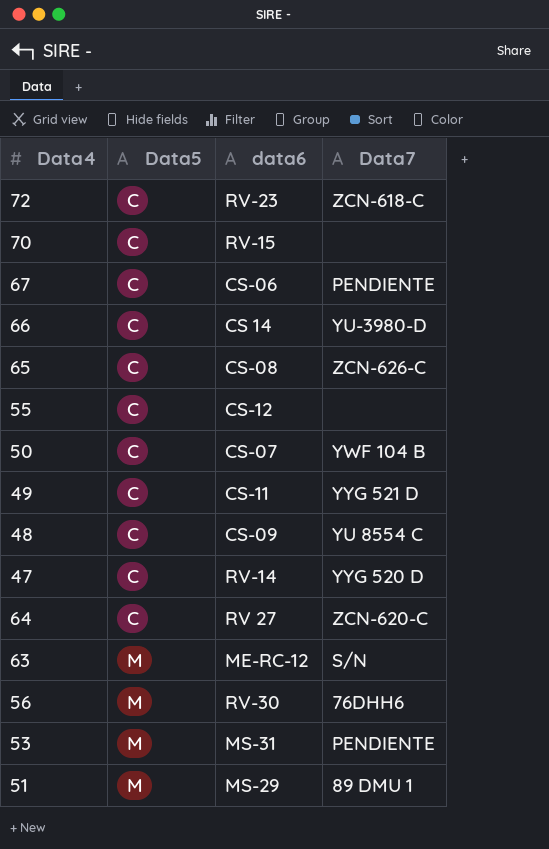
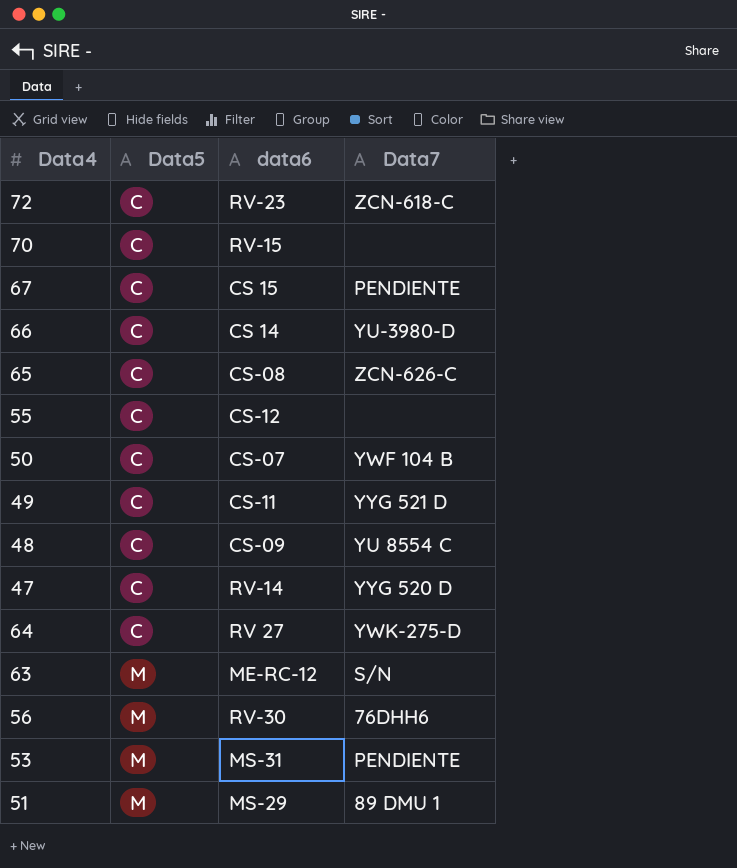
67 | data6: CS-06 -> CS 15
64 | Data7: ZCN-620-C -> YWK-275-D

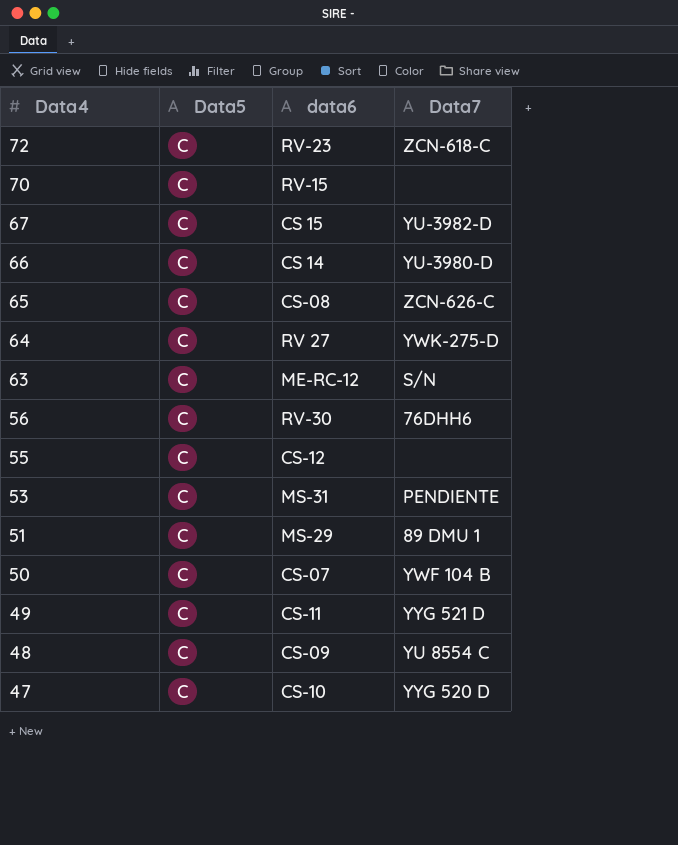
row order: Data5 ascending -> Data4 descending
67 | Data7: PENDIENTE -> YU-3982-D
63 | Data5: M -> C
56 | Data5: M -> C
53 | Data5: M -> C
51 | Data5: M -> C
47 | data6: RV-14 -> CS-10

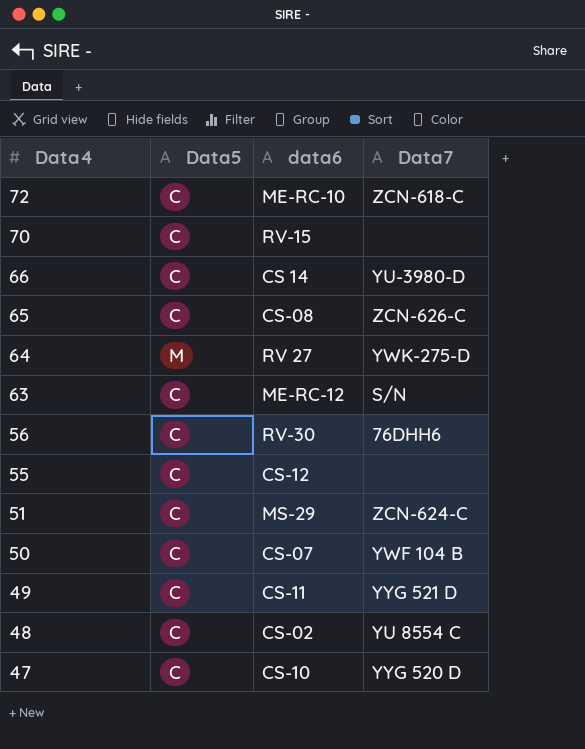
row 67: C | CS 15 | YU-3982-D -> none
row 53: C | MS-31 | PENDIENTE -> none
72 | data6: RV-23 -> ME-RC-10
64 | Data5: C -> M
51 | Data7: 89 DMU 1 -> ZCN-624-C
48 | data6: CS-09 -> CS-02

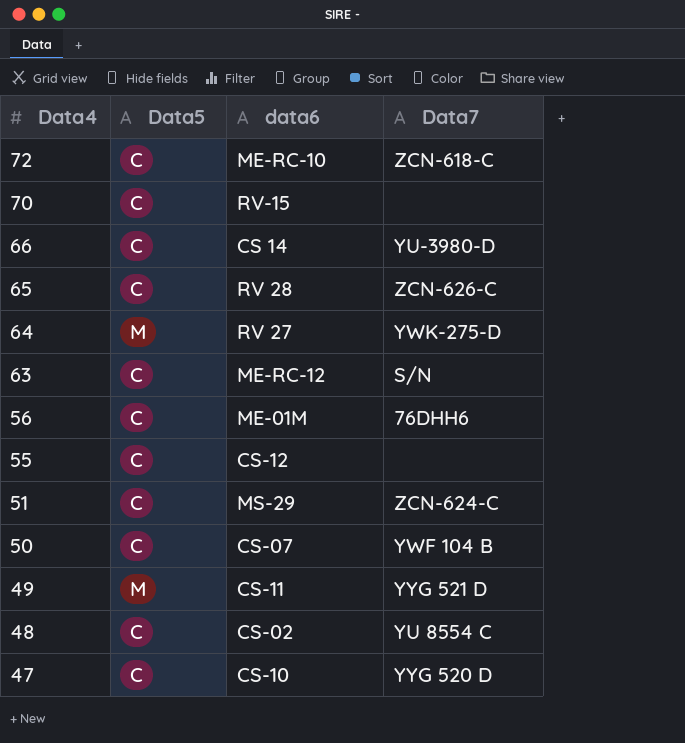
65 | data6: CS-08 -> RV 28
56 | data6: RV-30 -> ME-01M
49 | Data5: C -> M

